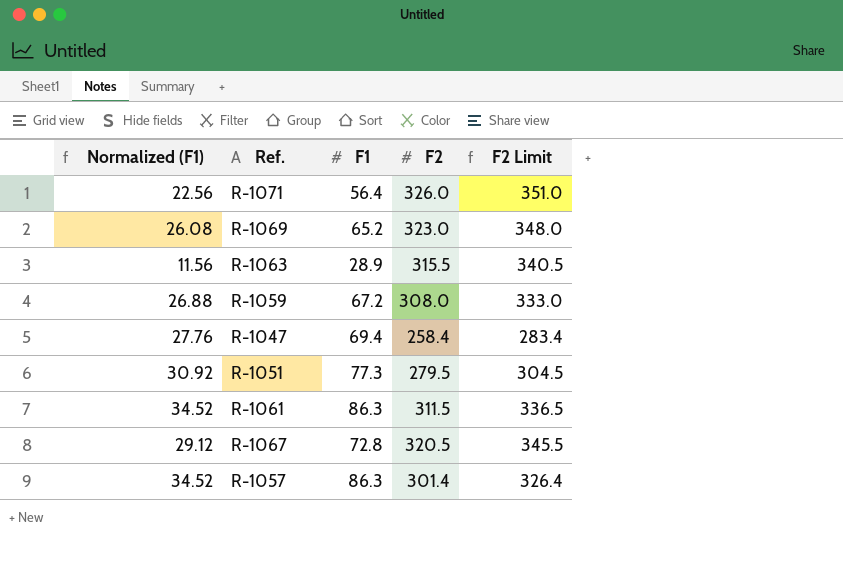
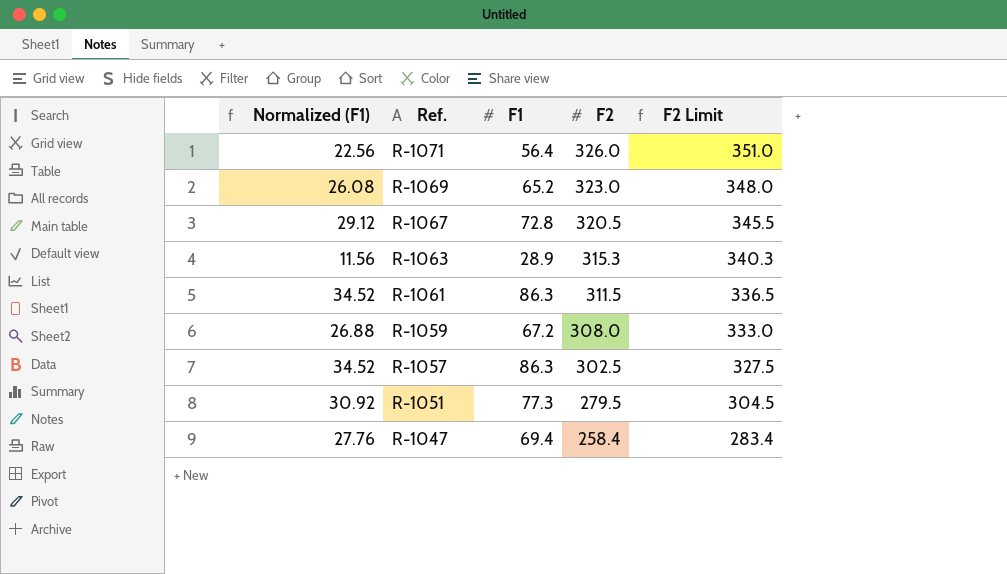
row order: none -> Ref. descending
R-1063 | F2: 315.5 -> 315.3
R-1063 | F2 Limit: 340.5 -> 340.3
R-1057 | F2: 301.4 -> 302.5
R-1057 | F2 Limit: 326.4 -> 327.5

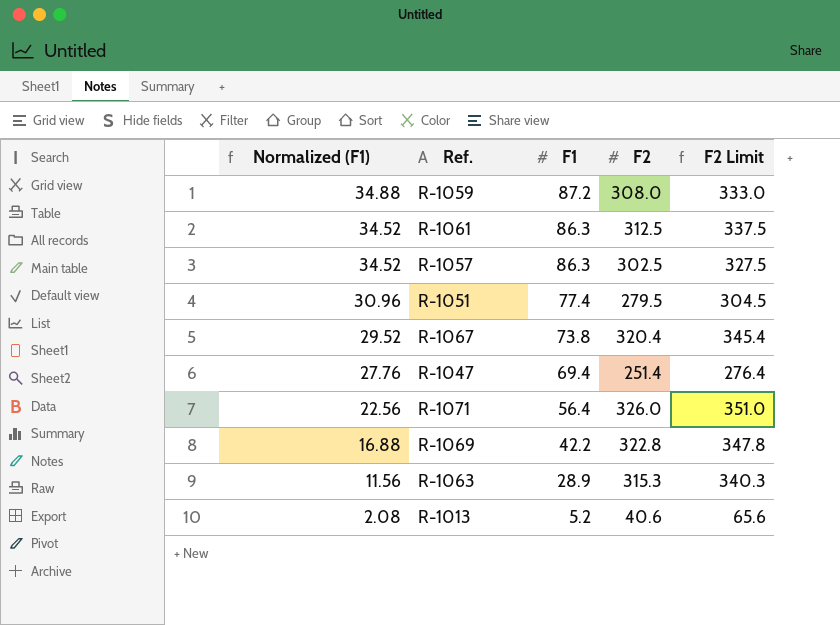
row order: Ref. descending -> Normalized (F1) descending
R-1059 | Normalized (F1): 26.88 -> 34.88
R-1059 | F1: 67.2 -> 87.2
R-1061 | F2: 311.5 -> 312.5
R-1061 | F2 Limit: 336.5 -> 337.5
R-1051 | Normalized (F1): 30.92 -> 30.96
R-1051 | F1: 77.3 -> 77.4
R-1067 | Normalized (F1): 29.12 -> 29.52
R-1067 | F1: 72.8 -> 73.8
R-1067 | F2: 320.5 -> 320.4
R-1067 | F2 Limit: 345.5 -> 345.4
R-1047 | F2: 258.4 -> 251.4
R-1047 | F2 Limit: 283.4 -> 276.4
R-1069 | Normalized (F1): 26.08 -> 16.88
R-1069 | F1: 65.2 -> 42.2
R-1069 | F2: 323.0 -> 322.8
R-1069 | F2 Limit: 348.0 -> 347.8
row R-1013: none -> 2.08 | 5.2 | 40.6 | 65.6

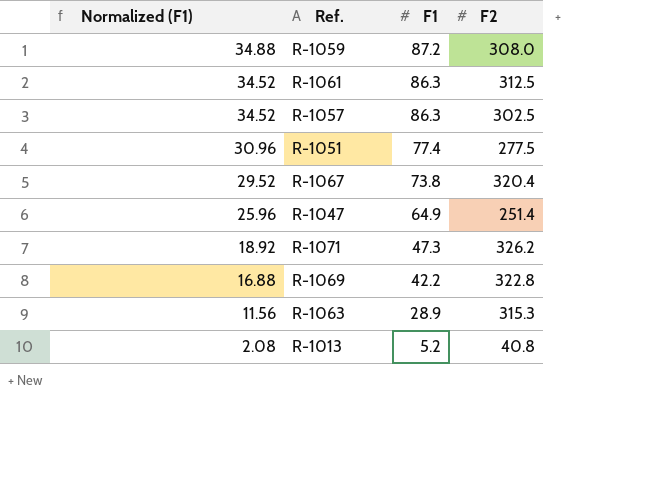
column F2 Limit | formula: [F2] + 25 -> none
R-1051 | F2: 279.5 -> 277.5
R-1047 | Normalized (F1): 27.76 -> 25.96
R-1047 | F1: 69.4 -> 64.9
R-1071 | Normalized (F1): 22.56 -> 18.92
R-1071 | F1: 56.4 -> 47.3
R-1071 | F2: 326.0 -> 326.2
R-1013 | F2: 40.6 -> 40.8

